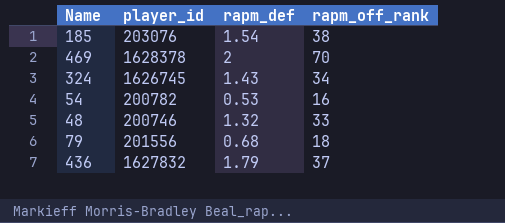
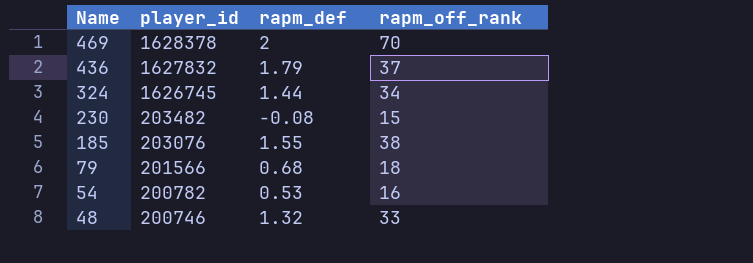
row order: none -> Name descending
324 | rapm_def: 1.43 -> 1.44
row 230: none -> 203482 | -0.08 | 15
185 | rapm_def: 1.54 -> 1.55
79 | player_id: 201556 -> 201566

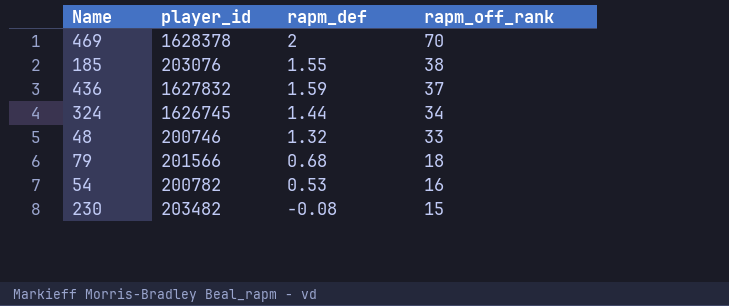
row order: Name descending -> rapm_off_rank descending
436 | rapm_def: 1.79 -> 1.59

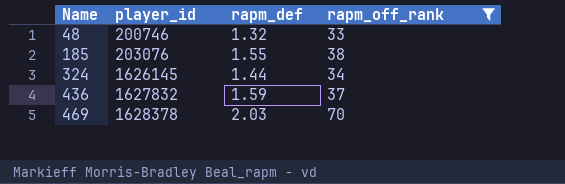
filter: none -> rapm_off_rank >= 33
row order: rapm_off_rank descending -> Name ascending
324 | player_id: 1626745 -> 1626145
469 | rapm_def: 2 -> 2.03

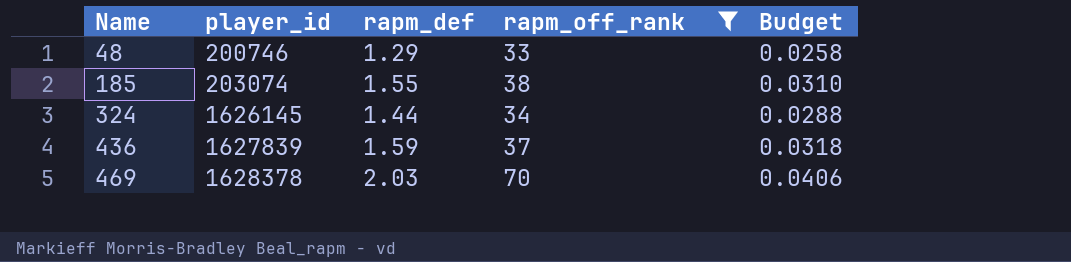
column Budget | formula: none -> [rapm_def] * 0.02
48 | rapm_def: 1.32 -> 1.29
185 | player_id: 203076 -> 203074
436 | player_id: 1627832 -> 1627839

